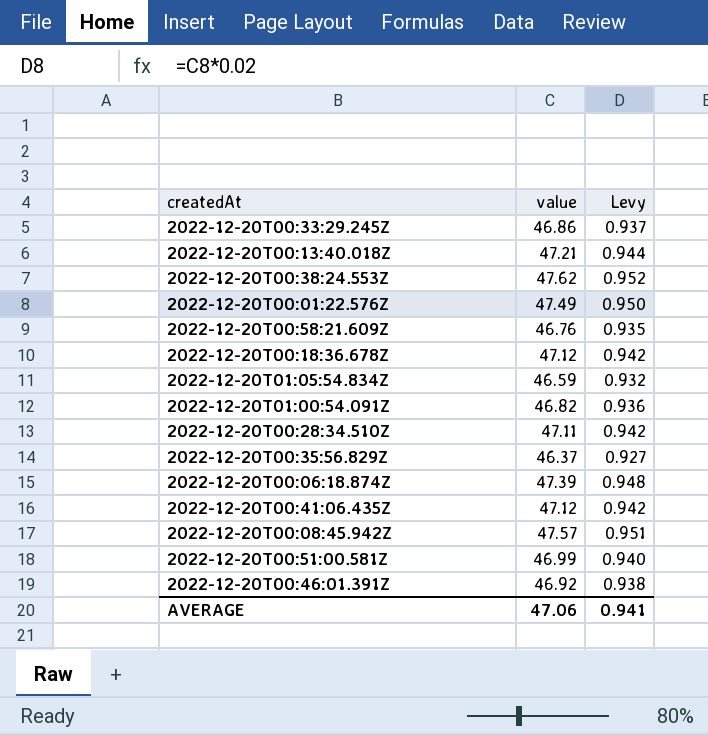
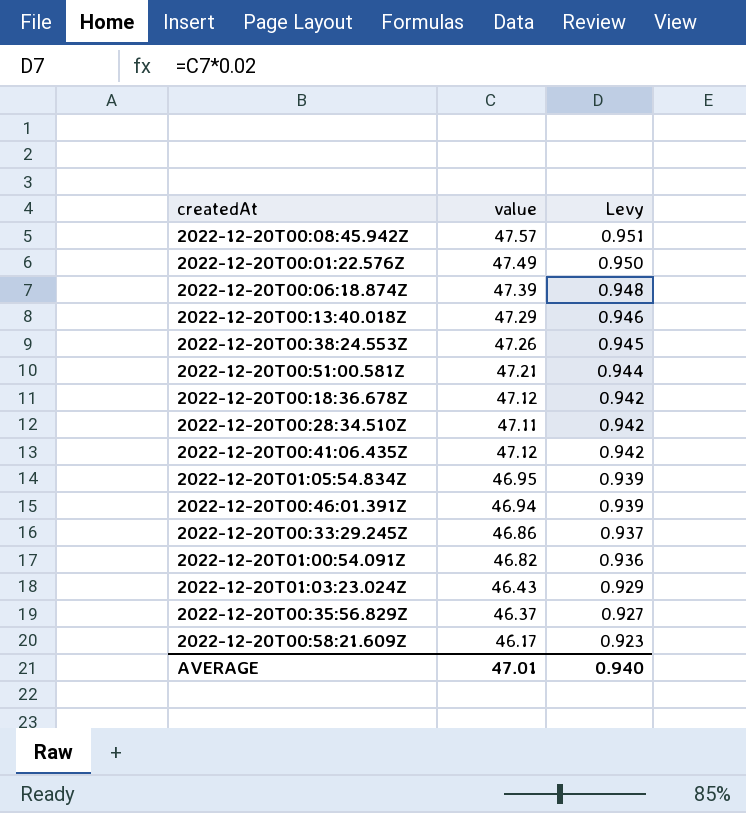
row order: none -> Levy descending
2022-12-20T00:13:40.018Z | value: 47.21 -> 47.29
2022-12-20T00:13:40.018Z | Levy: 0.944 -> 0.946
2022-12-20T00:38:24.553Z | value: 47.62 -> 47.26
2022-12-20T00:38:24.553Z | Levy: 0.952 -> 0.945
2022-12-20T00:51:00.581Z | value: 46.99 -> 47.21
2022-12-20T00:51:00.581Z | Levy: 0.940 -> 0.944
2022-12-20T01:05:54.834Z | value: 46.59 -> 46.95
2022-12-20T01:05:54.834Z | Levy: 0.932 -> 0.939
2022-12-20T00:46:01.391Z | value: 46.92 -> 46.94
2022-12-20T00:46:01.391Z | Levy: 0.938 -> 0.939
row 2022-12-20T01:03:23.024Z: none -> 46.43 | 0.929
2022-12-20T00:58:21.609Z | value: 46.76 -> 46.17
2022-12-20T00:58:21.609Z | Levy: 0.935 -> 0.923
AVERAGE | value: 47.06 -> 47.01
AVERAGE | Levy: 0.941 -> 0.940

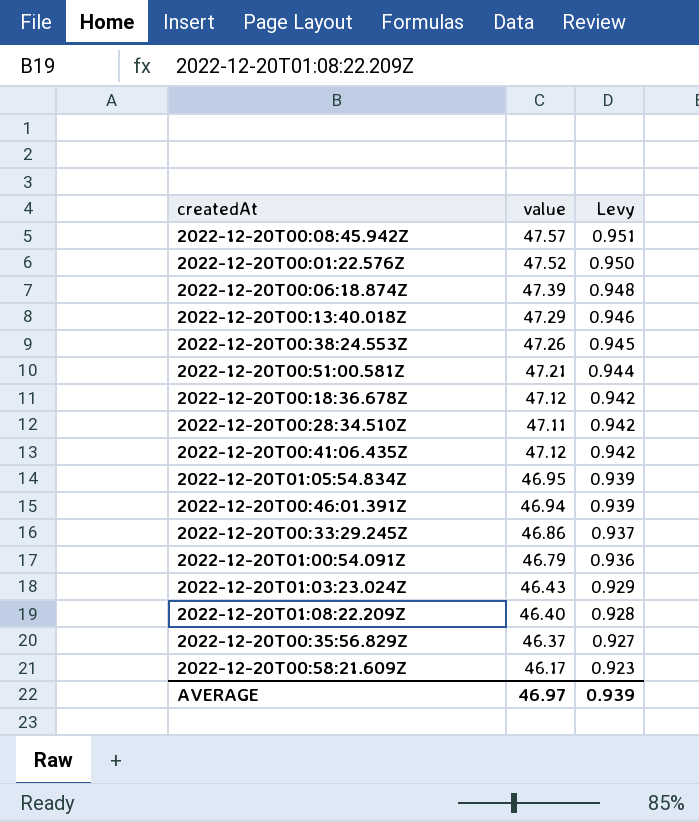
2022-12-20T00:01:22.576Z | value: 47.49 -> 47.52
2022-12-20T01:00:54.091Z | value: 46.82 -> 46.79
row 2022-12-20T01:08:22.209Z: none -> 46.40 | 0.928
AVERAGE | value: 47.01 -> 46.97
AVERAGE | Levy: 0.940 -> 0.939

